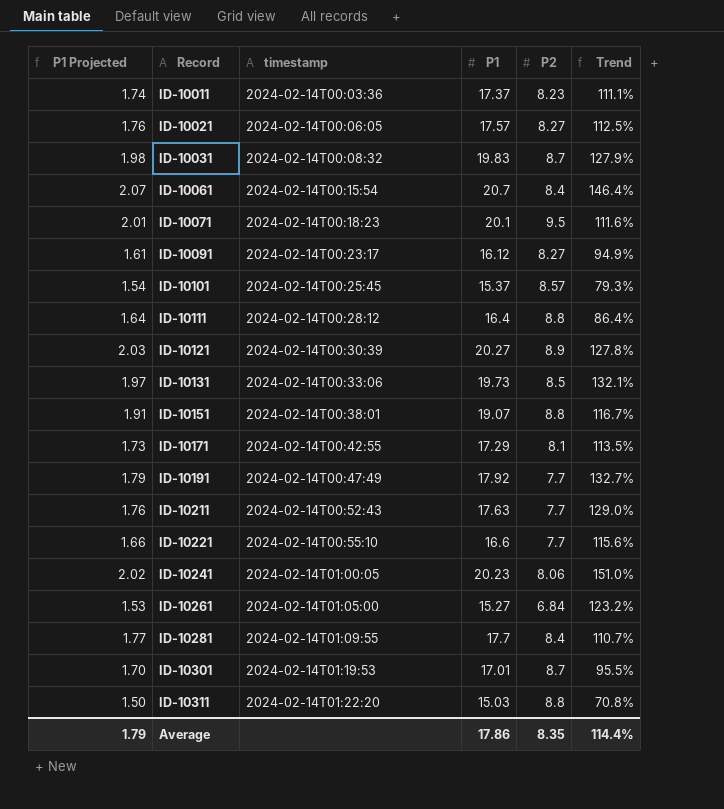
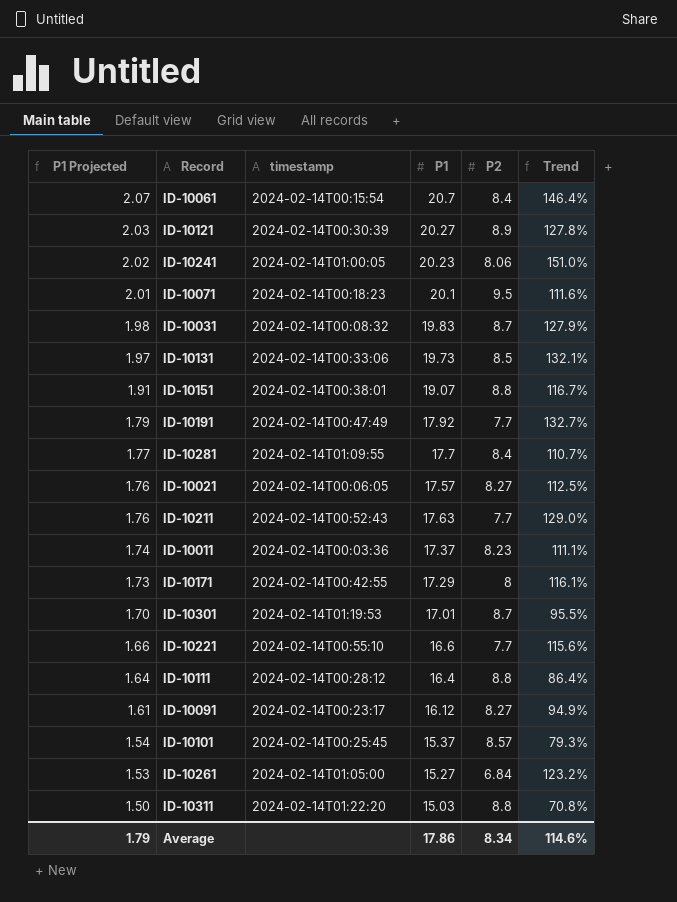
row order: Record ascending -> P1 Projected descending
ID-10171 | P2: 8.1 -> 8
ID-10171 | Trend: 113.5% -> 116.1%
Average | P2: 8.35 -> 8.34
Average | Trend: 114.4% -> 114.6%

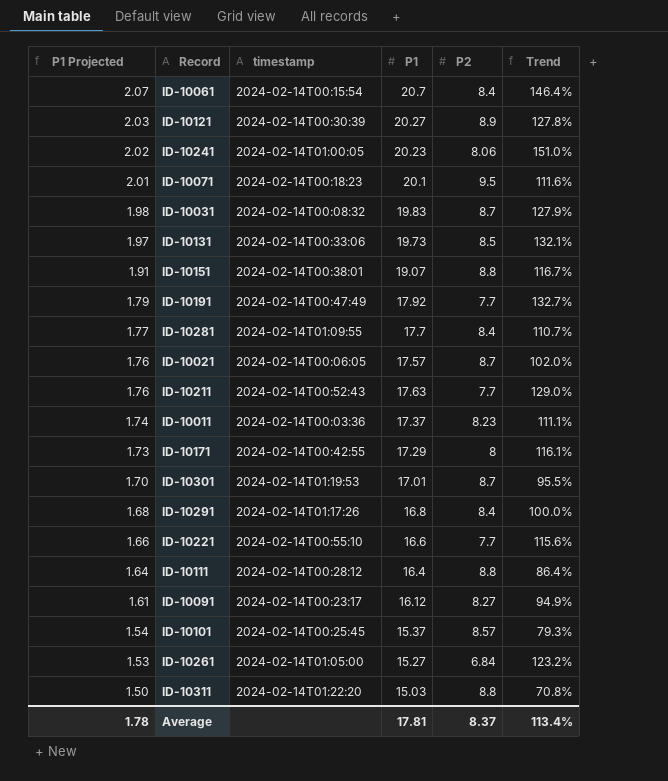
ID-10021 | P2: 8.27 -> 8.7
ID-10021 | Trend: 112.5% -> 102.0%
row ID-10291: none -> 1.68 | 2024-02-14T01:17:26 | 16.8 | 8.4 | 100.0%
Average | P1 Projected: 1.79 -> 1.78
Average | P1: 17.86 -> 17.81
Average | P2: 8.34 -> 8.37
Average | Trend: 114.6% -> 113.4%

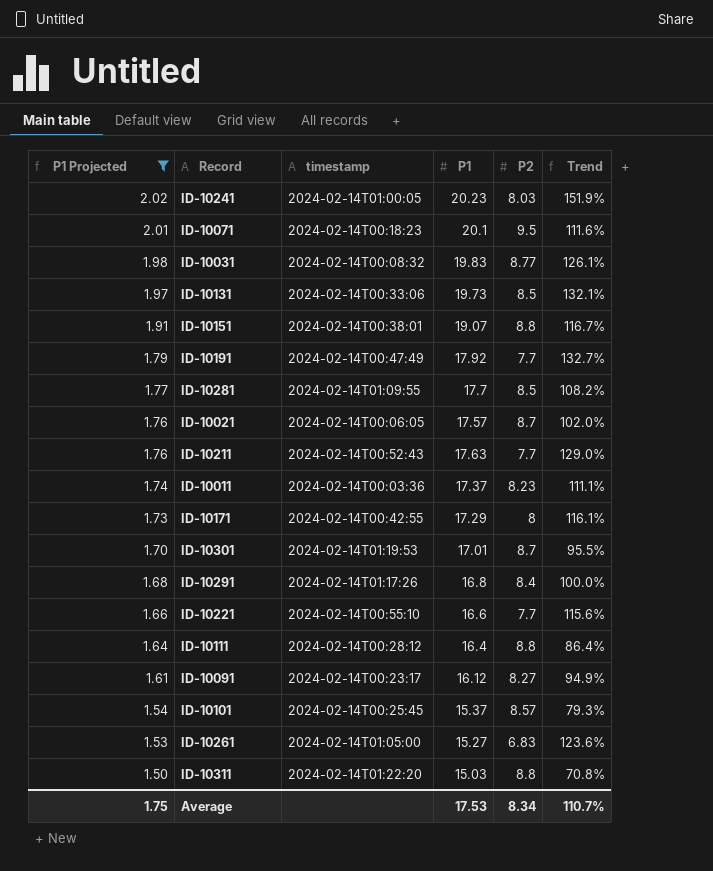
filter: none -> P1 Projected <= 2.02
ID-10241 | P2: 8.06 -> 8.03
ID-10241 | Trend: 151.0% -> 151.9%
ID-10031 | P2: 8.7 -> 8.77
ID-10031 | Trend: 127.9% -> 126.1%
ID-10281 | P2: 8.4 -> 8.5
ID-10281 | Trend: 110.7% -> 108.2%
ID-10261 | P2: 6.84 -> 6.83
ID-10261 | Trend: 123.2% -> 123.6%
Average | P1 Projected: 1.78 -> 1.75
Average | P1: 17.81 -> 17.53
Average | P2: 8.37 -> 8.34
Average | Trend: 113.4% -> 110.7%

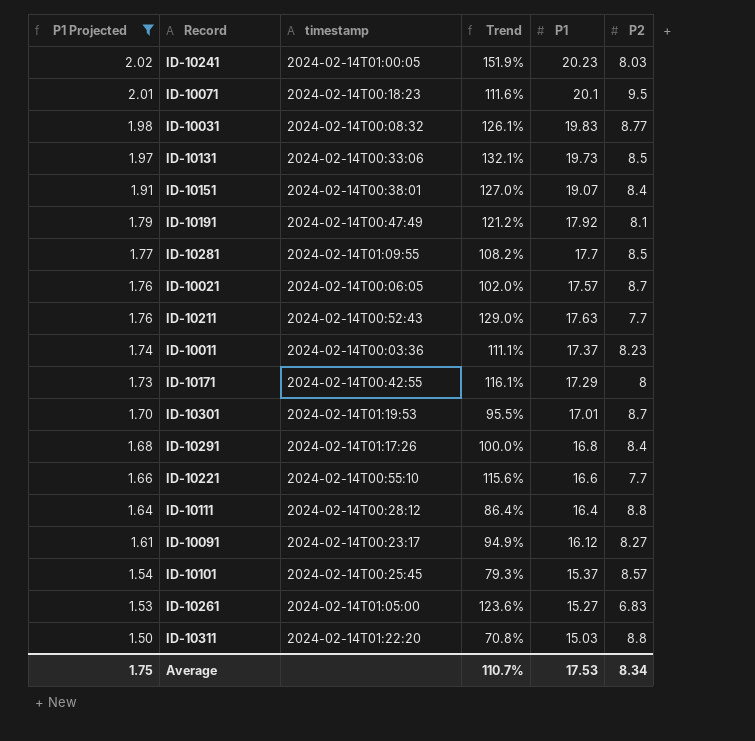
column Trend | position: 6 -> 4
ID-10151 | Trend: 116.7% -> 127.0%
ID-10151 | P2: 8.8 -> 8.4
ID-10191 | Trend: 132.7% -> 121.2%
ID-10191 | P2: 7.7 -> 8.1

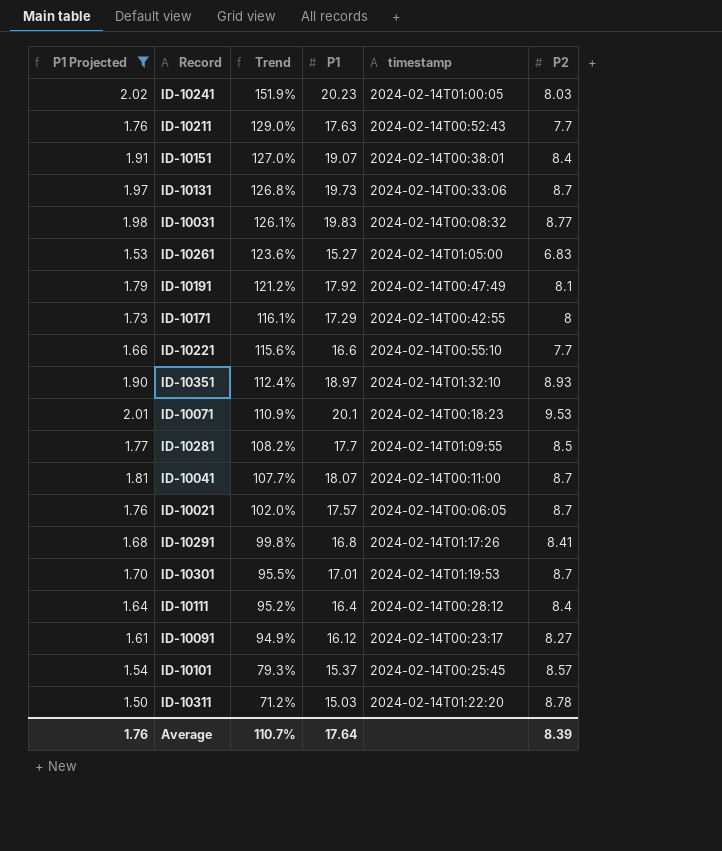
row order: P1 Projected descending -> Trend descending
column timestamp | position: 3 -> 5
row ID-10011: 1.74 | 2024-02-14T00:03:36 | 111.1% | 17.37 | 8.23 -> none
ID-10131 | Trend: 132.1% -> 126.8%
ID-10131 | P2: 8.5 -> 8.7
row ID-10351: none -> 1.90 | 112.4% | 18.97 | 2024-02-14T01:32:10 | 8.93
ID-10071 | Trend: 111.6% -> 110.9%
ID-10071 | P2: 9.5 -> 9.53
row ID-10041: none -> 1.81 | 107.7% | 18.07 | 2024-02-14T00:11:00 | 8.7
ID-10291 | Trend: 100.0% -> 99.8%
ID-10291 | P2: 8.4 -> 8.41
ID-10111 | Trend: 86.4% -> 95.2%
ID-10111 | P2: 8.8 -> 8.4
ID-10311 | Trend: 70.8% -> 71.2%
ID-10311 | P2: 8.8 -> 8.78
Average | P1 Projected: 1.75 -> 1.76
Average | P1: 17.53 -> 17.64
Average | P2: 8.34 -> 8.39

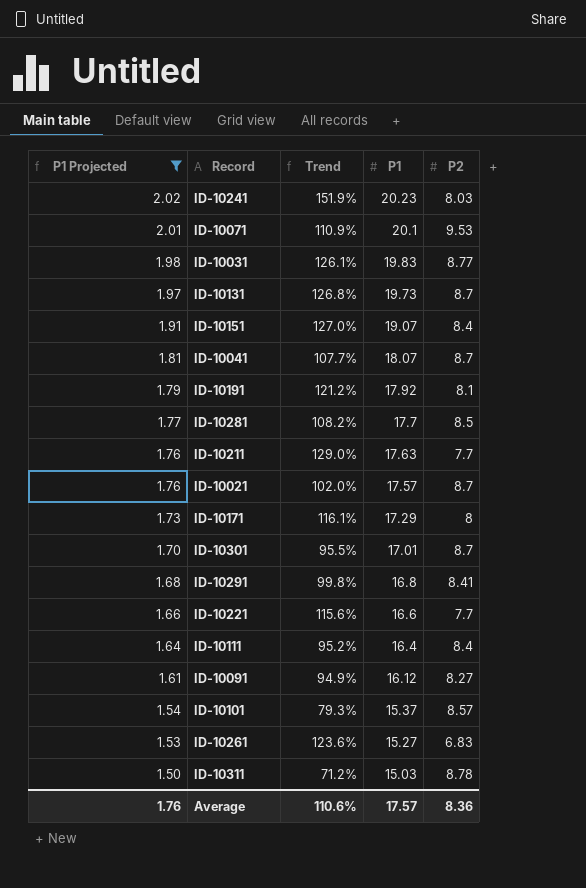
row order: Trend descending -> P1 Projected descending
column timestamp | position: 5 -> none
row ID-10351: 1.90 | 112.4% | 18.97 | 2024-02-14T01:32:10 | 8.93 -> none
Average | Trend: 110.7% -> 110.6%
Average | P1: 17.64 -> 17.57
Average | P2: 8.39 -> 8.36

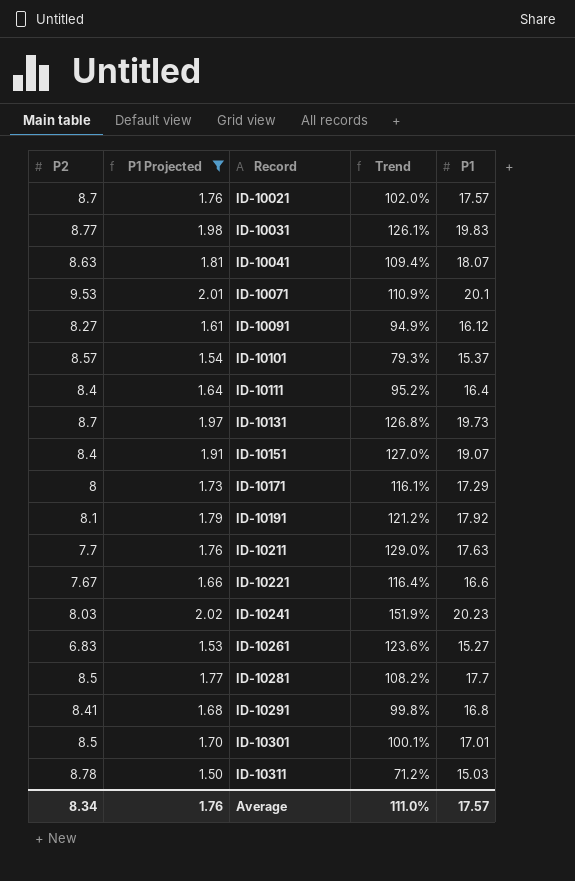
row order: P1 Projected descending -> Record ascending
column P2 | position: 5 -> 1
ID-10041 | P2: 8.7 -> 8.63
ID-10041 | Trend: 107.7% -> 109.4%
ID-10221 | P2: 7.7 -> 7.67
ID-10221 | Trend: 115.6% -> 116.4%
ID-10301 | P2: 8.7 -> 8.5
ID-10301 | Trend: 95.5% -> 100.1%
Average | P2: 8.36 -> 8.34
Average | Trend: 110.6% -> 111.0%

